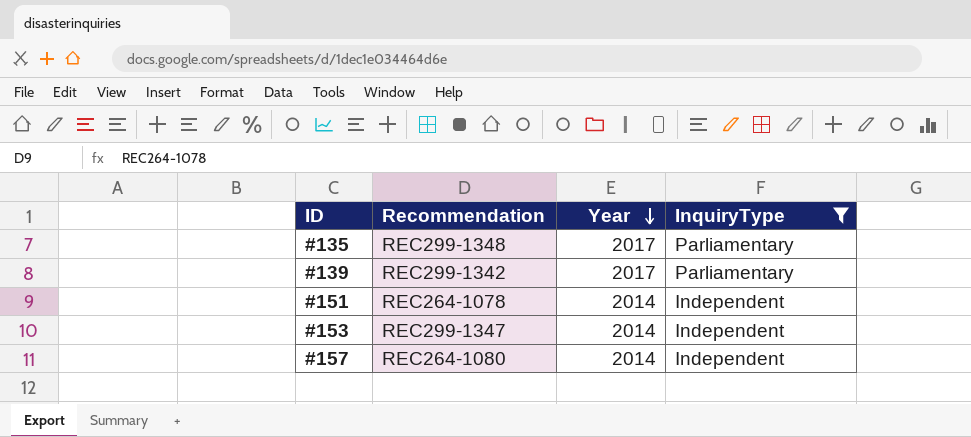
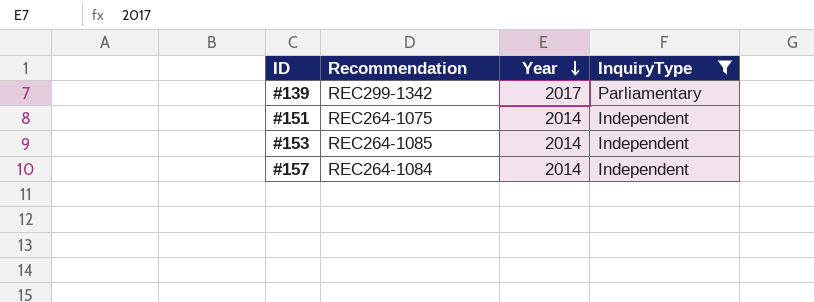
row #135: REC299-1348 | 2017 | Parliamentary -> none
#151 | Recommendation: REC264-1078 -> REC264-1075
#153 | Recommendation: REC299-1347 -> REC264-1085
#157 | Recommendation: REC264-1080 -> REC264-1084

